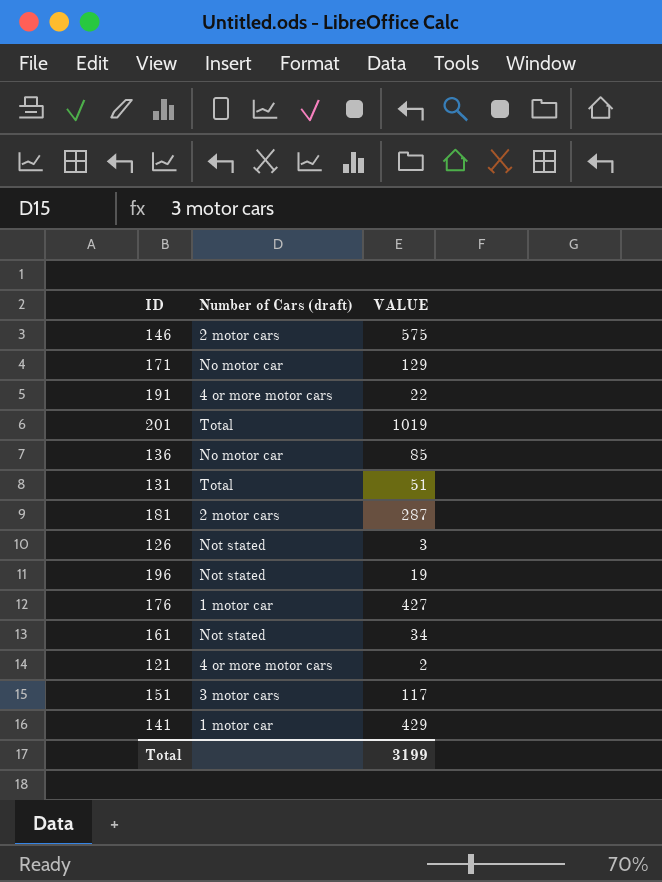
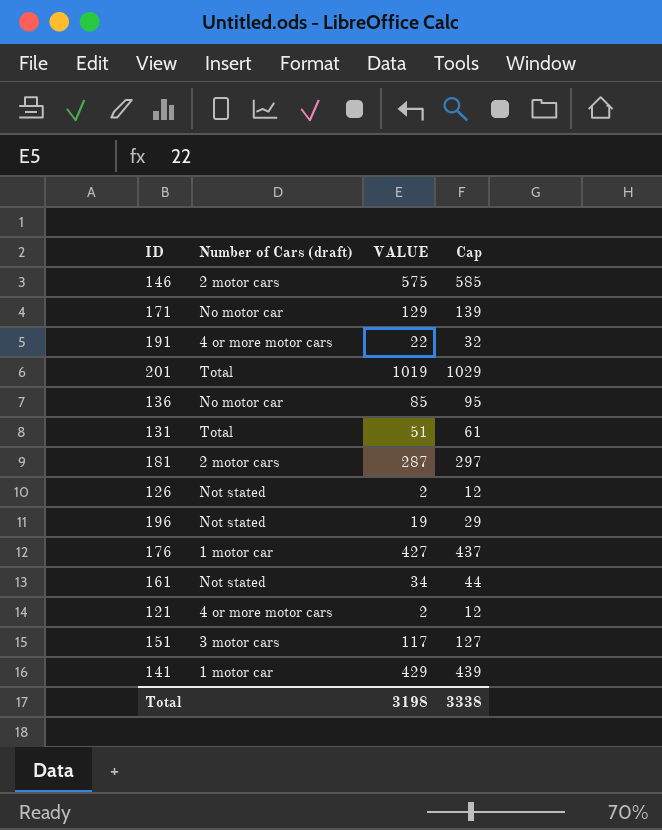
column Cap | formula: none -> [VALUE] + 10
126 | VALUE: 3 -> 2
Total | VALUE: 3199 -> 3198

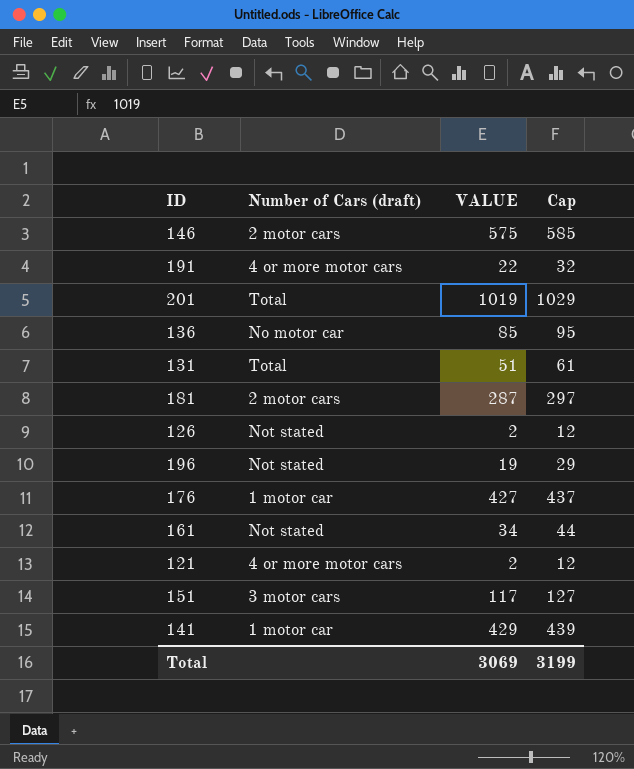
row 171: No motor car | 129 | 139 -> none
Total | VALUE: 3198 -> 3069
Total | Cap: 3338 -> 3199

